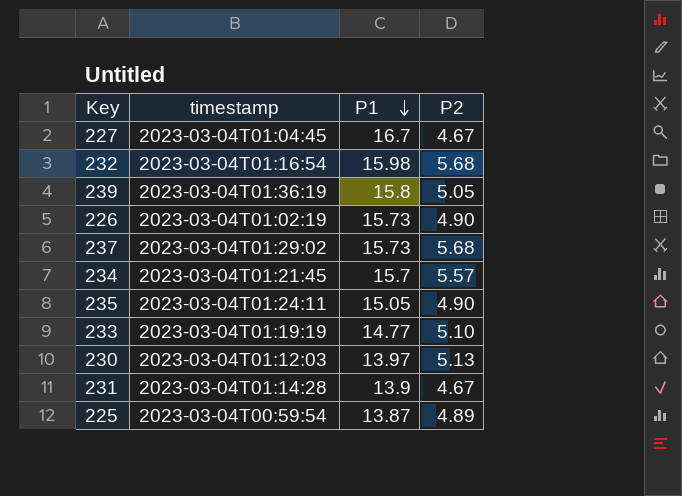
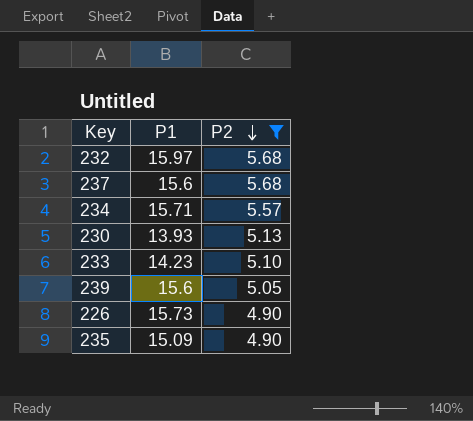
filter: none -> P2 >= 4.90
row order: P1 descending -> P2 descending
column timestamp | position: 2 -> none
232 | P1: 15.98 -> 15.97
237 | P1: 15.73 -> 15.6
234 | P1: 15.7 -> 15.71
230 | P1: 13.97 -> 13.93
233 | P1: 14.77 -> 14.23
239 | P1: 15.8 -> 15.6
235 | P1: 15.05 -> 15.09

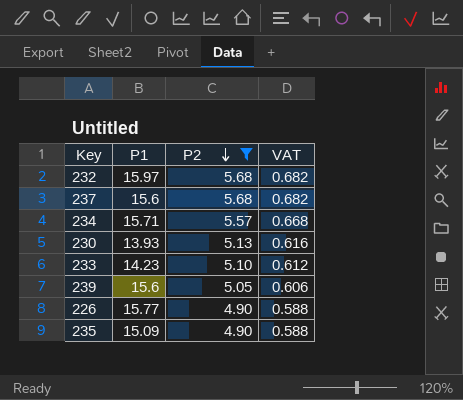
column VAT | formula: none -> [P2] * 0.12
226 | P1: 15.73 -> 15.77

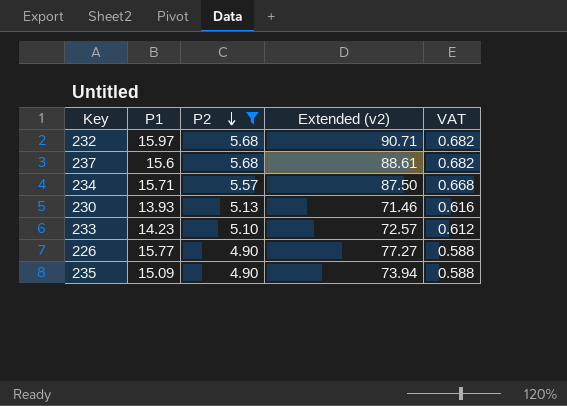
column Extended (v2) | formula: none -> [P1] * [P2]
row 239: 15.6 | 5.05 | 0.606 -> none

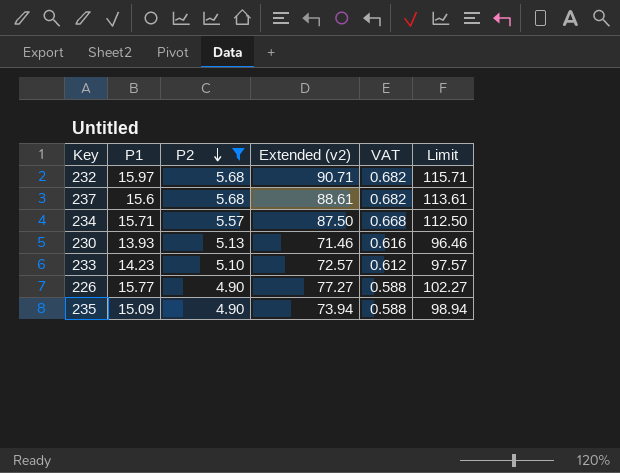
column Limit | formula: none -> [Extended (v2)] + 25

